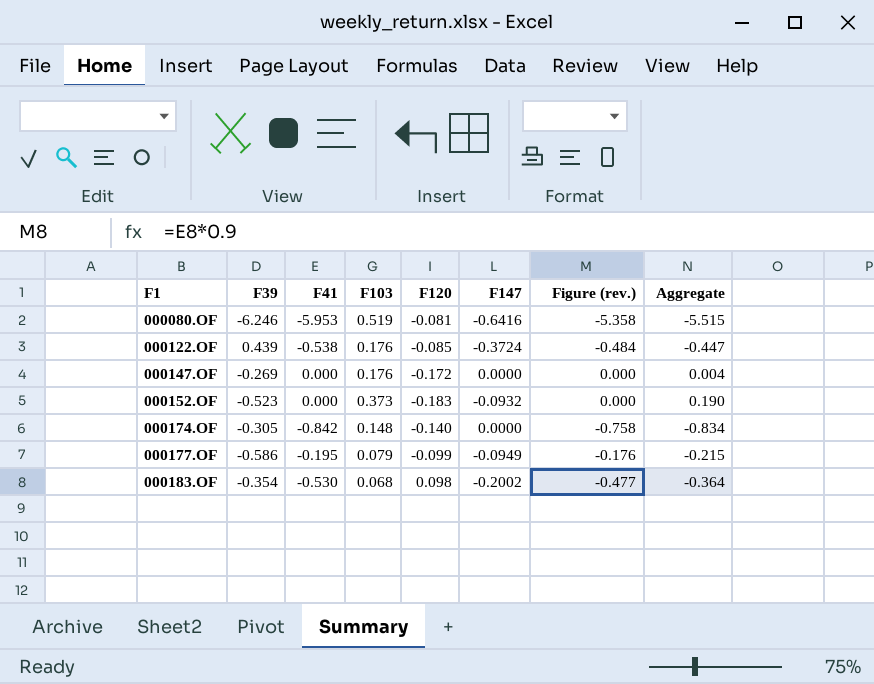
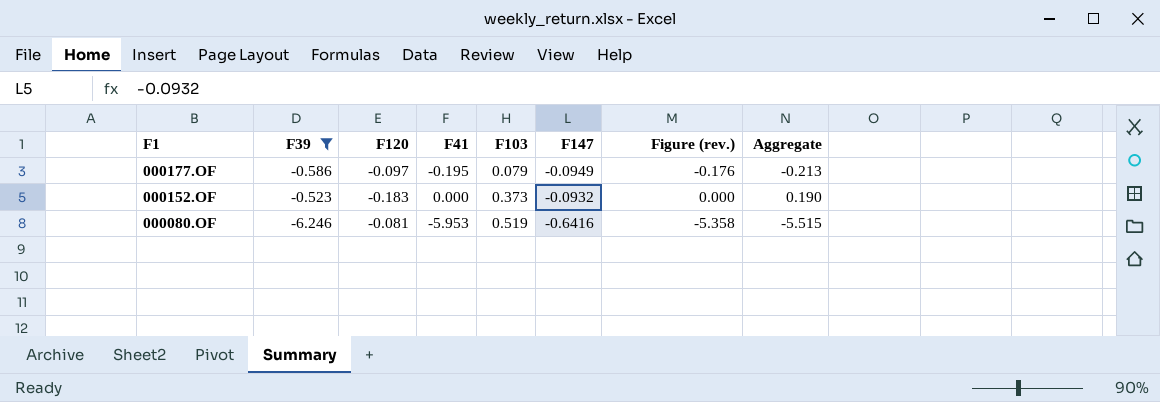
filter: none -> F39 <= -0.523
row order: F1 ascending -> F1 descending
column F120 | position: 5 -> 3
000177.OF | F120: -0.099 -> -0.097
000177.OF | Aggregate: -0.215 -> -0.213

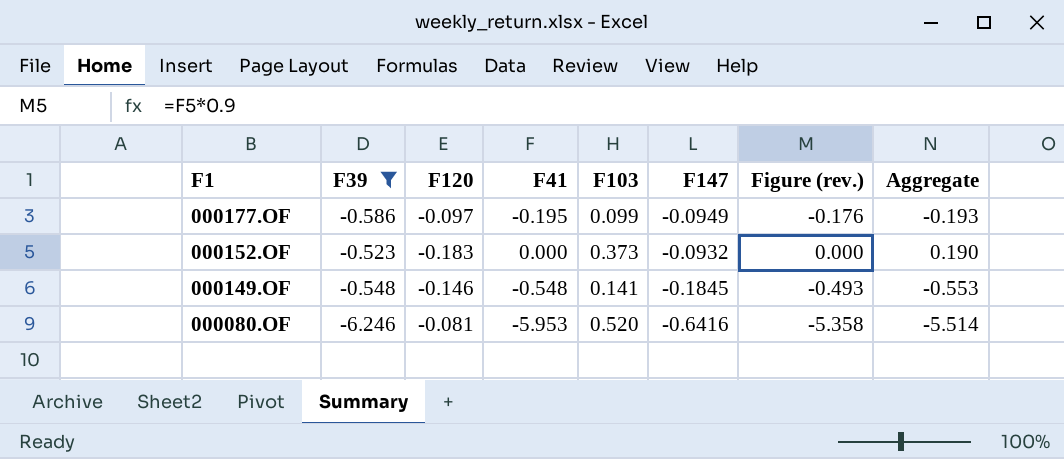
000177.OF | F103: 0.079 -> 0.099
000177.OF | Aggregate: -0.213 -> -0.193
row 000149.OF: none -> -0.548 | -0.146 | -0.548 | 0.141 | -0.1845 | -0.493 | -0.553
000080.OF | F103: 0.519 -> 0.520
000080.OF | Aggregate: -5.515 -> -5.514

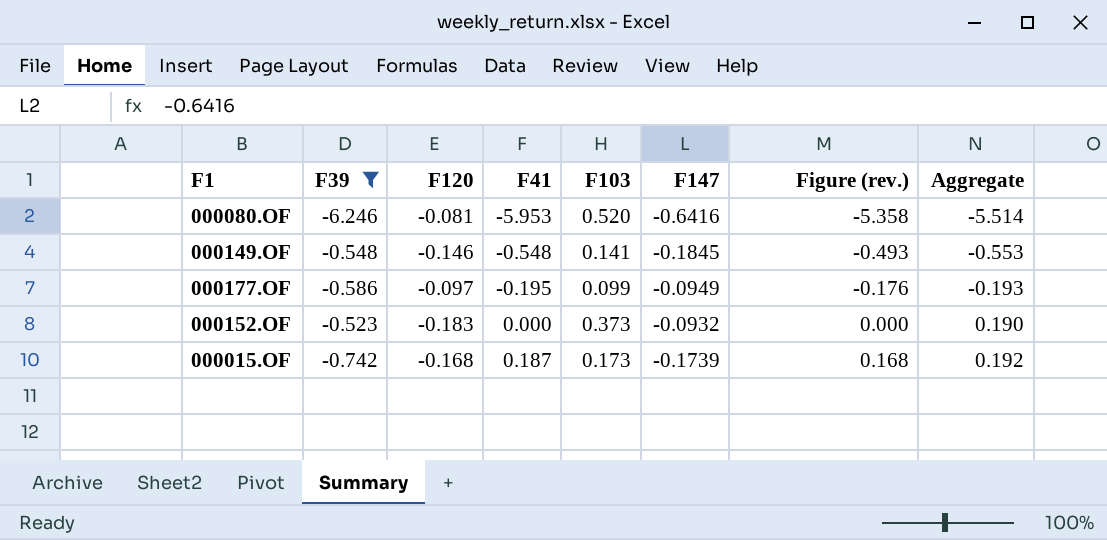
row order: F1 descending -> F41 ascending
row 000015.OF: none -> -0.742 | -0.168 | 0.187 | 0.173 | -0.1739 | 0.168 | 0.192

